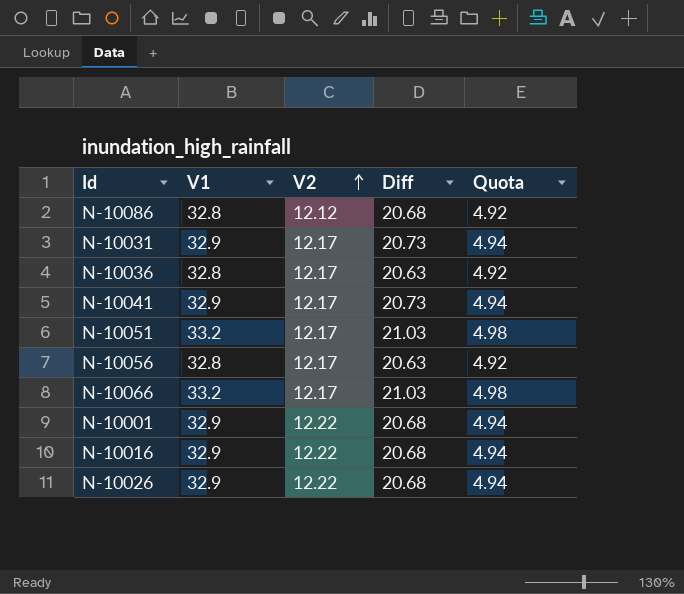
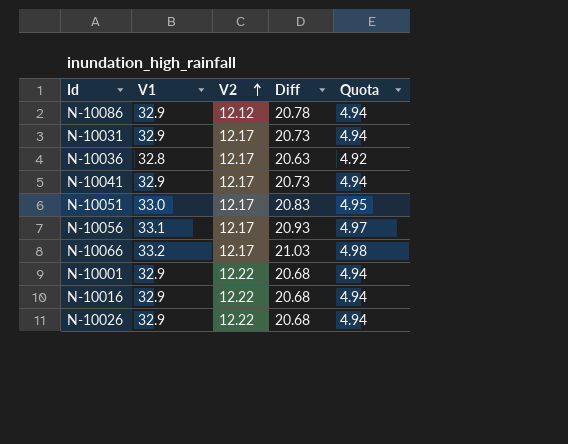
N-10086 | V1: 32.8 -> 32.9
N-10086 | Diff: 20.68 -> 20.78
N-10086 | Quota: 4.92 -> 4.94
N-10051 | V1: 33.2 -> 33.0
N-10051 | Diff: 21.03 -> 20.83
N-10051 | Quota: 4.98 -> 4.95
N-10056 | V1: 32.8 -> 33.1
N-10056 | Diff: 20.63 -> 20.93
N-10056 | Quota: 4.92 -> 4.97

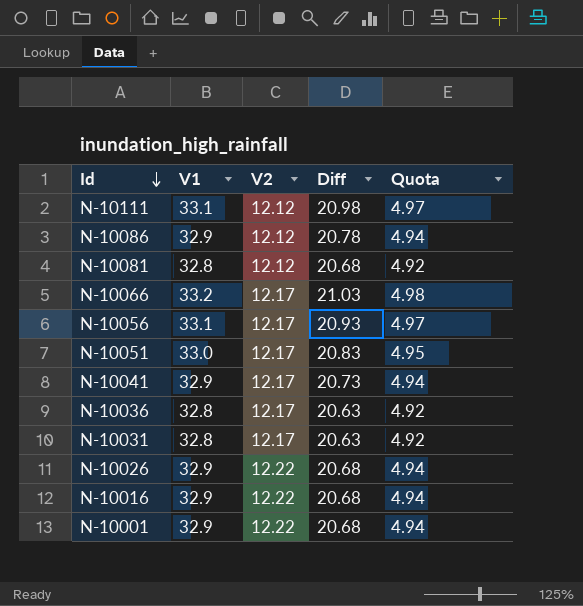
row order: V2 ascending -> Id descending
row N-10111: none -> 33.1 | 12.12 | 20.98 | 4.97
row N-10081: none -> 32.8 | 12.12 | 20.68 | 4.92
N-10031 | V1: 32.9 -> 32.8
N-10031 | Diff: 20.73 -> 20.63
N-10031 | Quota: 4.94 -> 4.92

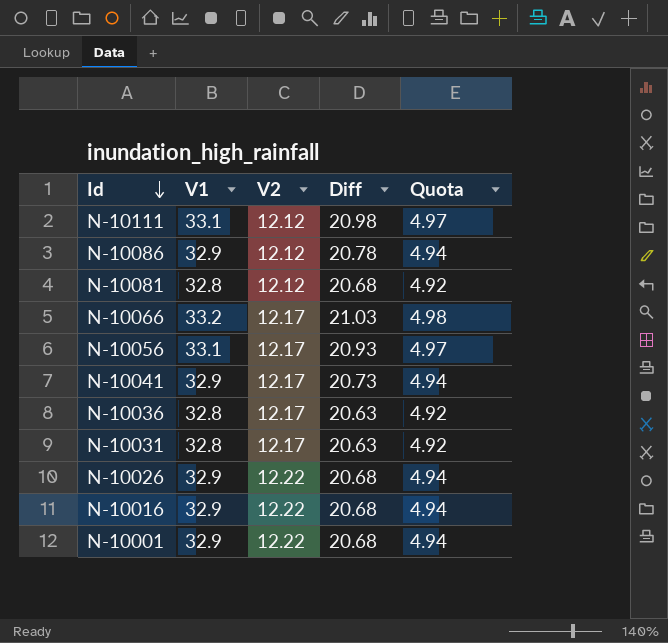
row N-10051: 33.0 | 12.17 | 20.83 | 4.95 -> none

